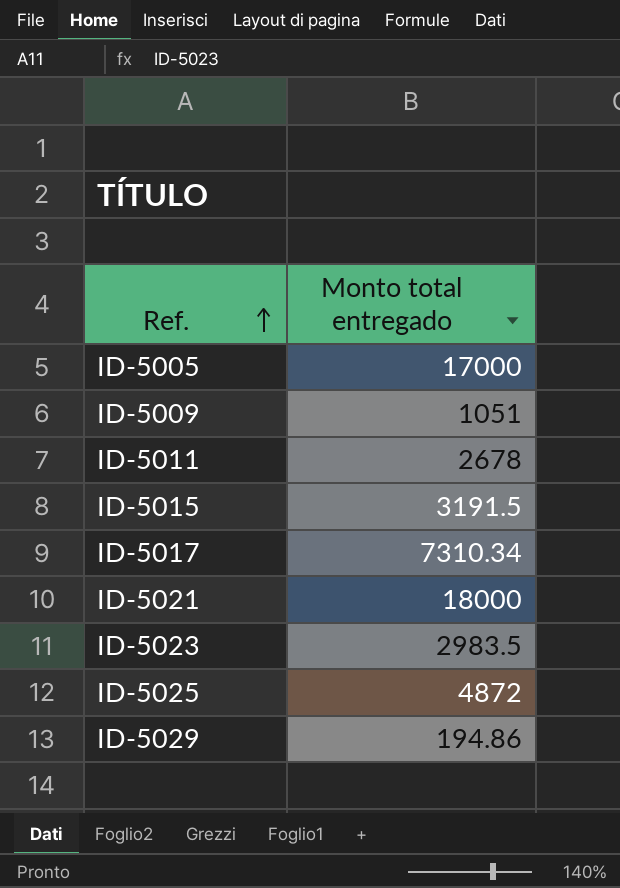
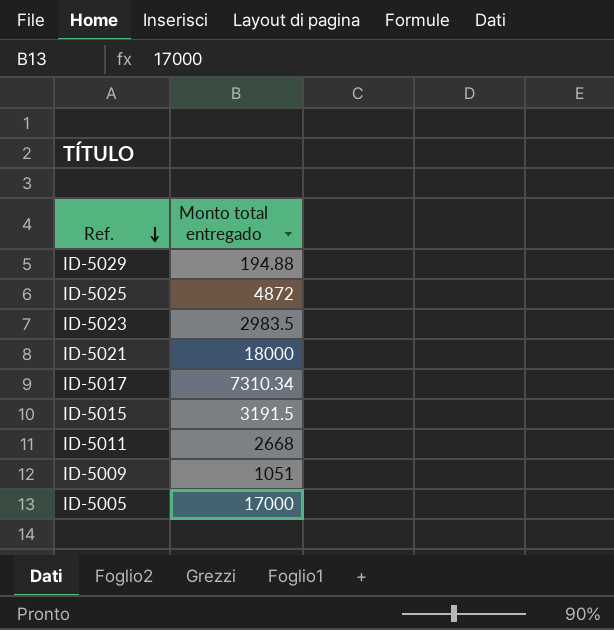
row order: Ref. ascending -> Ref. descending
ID-5029 | Monto total entregado: 194.86 -> 194.88
ID-5011 | Monto total entregado: 2678 -> 2668

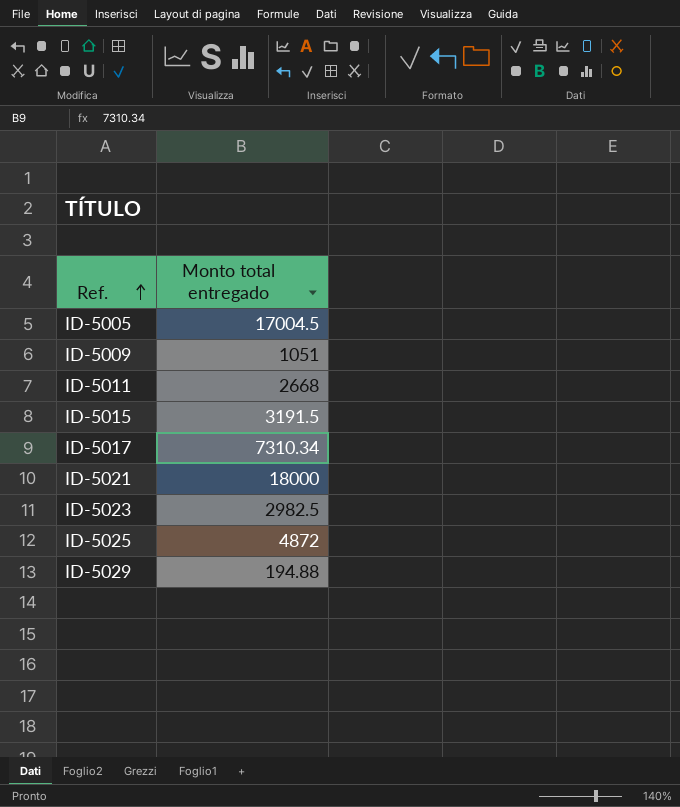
row order: Ref. descending -> Ref. ascending
ID-5005 | Monto total entregado: 17000 -> 17004.5
ID-5023 | Monto total entregado: 2983.5 -> 2982.5

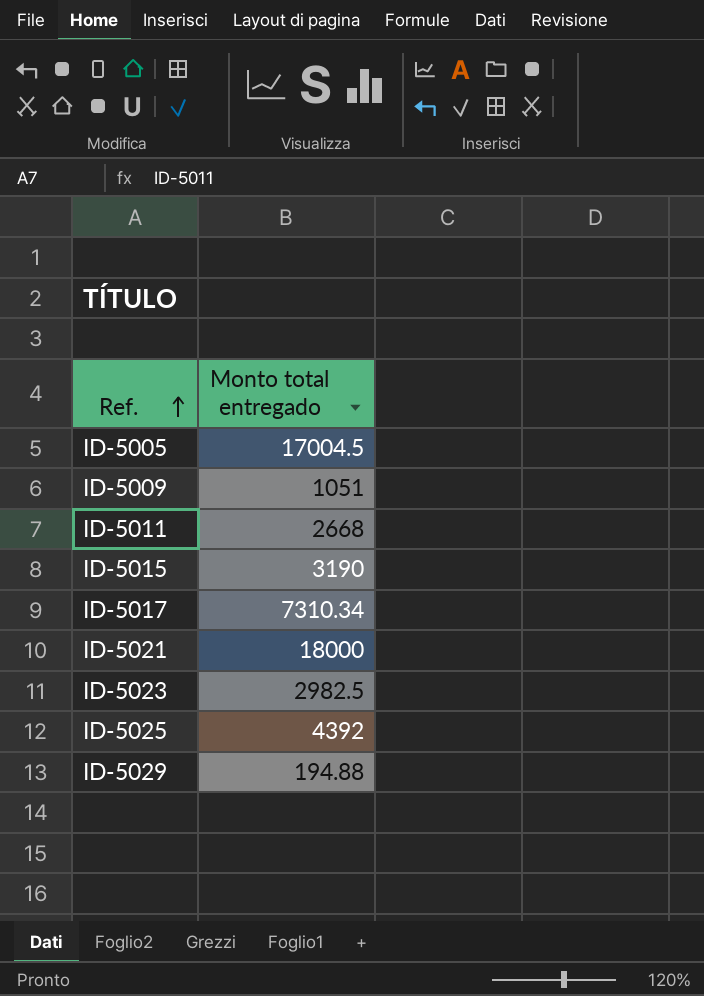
ID-5015 | Monto total entregado: 3191.5 -> 3190
ID-5025 | Monto total entregado: 4872 -> 4392

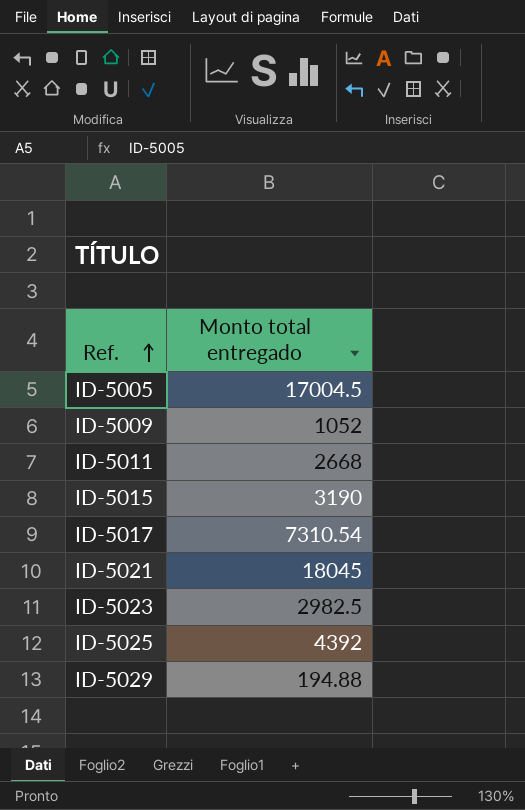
ID-5009 | Monto total entregado: 1051 -> 1052
ID-5017 | Monto total entregado: 7310.34 -> 7310.54
ID-5021 | Monto total entregado: 18000 -> 18045

